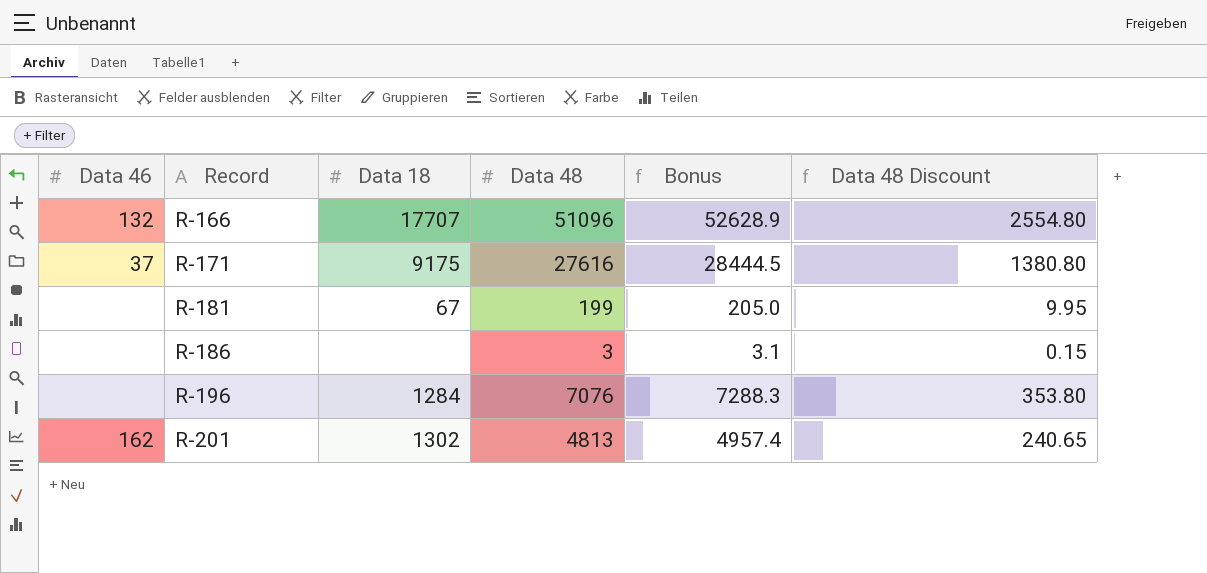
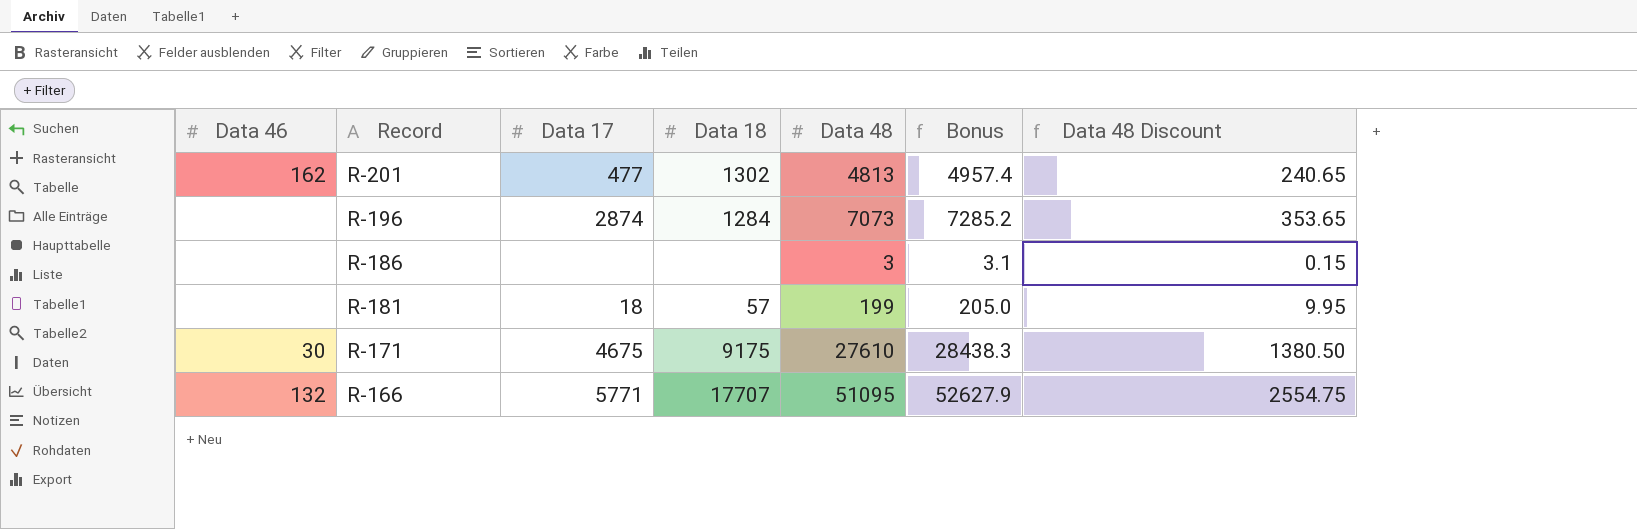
row order: Record ascending -> Record descending
column Data 17 | position: none -> 3
R-196 | Data 48: 7076 -> 7073
R-196 | Bonus: 7288.3 -> 7285.2
R-196 | Data 48 Discount: 353.80 -> 353.65
R-181 | Data 18: 67 -> 57
R-171 | Data 46: 37 -> 30
R-171 | Data 48: 27616 -> 27610
R-171 | Bonus: 28444.5 -> 28438.3
R-171 | Data 48 Discount: 1380.80 -> 1380.50
R-166 | Data 48: 51096 -> 51095
R-166 | Bonus: 52628.9 -> 52627.9
R-166 | Data 48 Discount: 2554.80 -> 2554.75

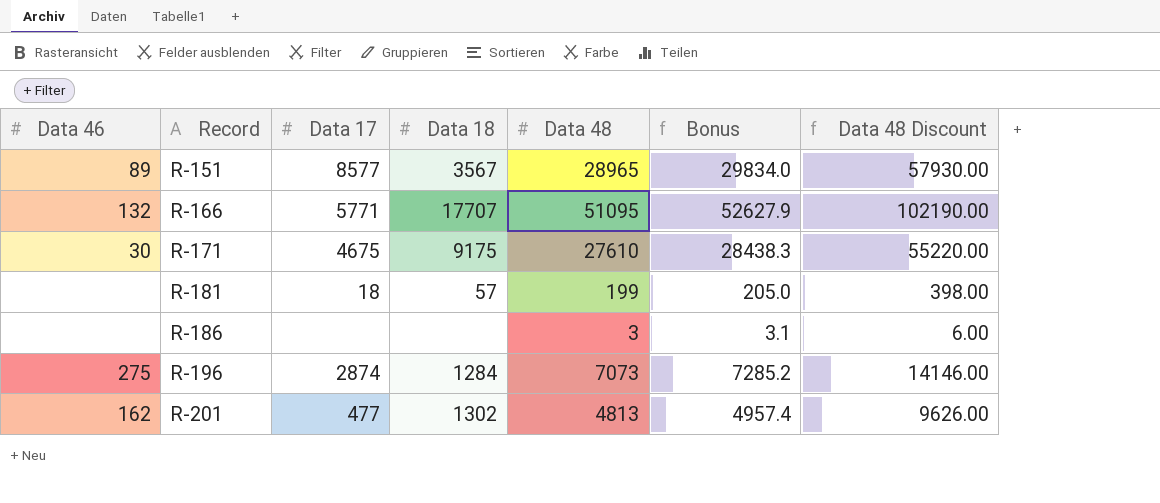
row order: Record descending -> Record ascending
column Data 48 Discount | formula: [Data 48] * 0.05 -> [Data 48] * 2
row R-151: none -> 89 | 8577 | 3567 | 28965 | 29834.0 | 57930.00
R-196 | Data 46: none -> 275

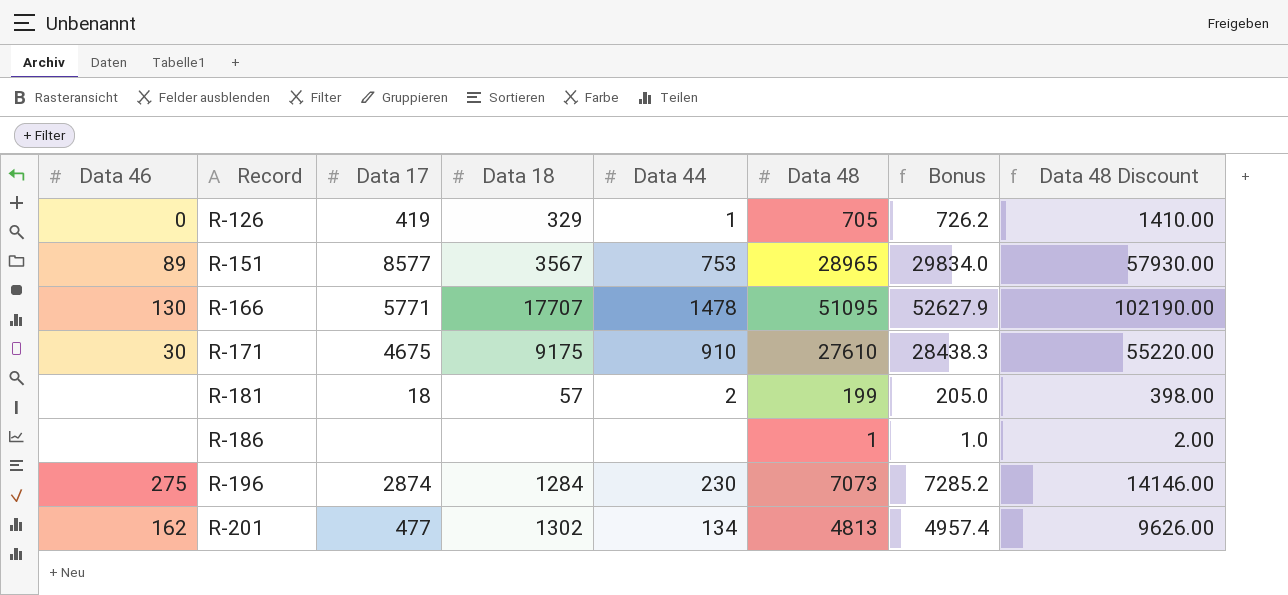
column Data 44 | position: none -> 5
row R-126: none -> 0 | 419 | 329 | 1 | 705 | 726.2 | 1410.00
R-166 | Data 46: 132 -> 130
R-186 | Data 48: 3 -> 1
R-186 | Bonus: 3.1 -> 1.0
R-186 | Data 48 Discount: 6.00 -> 2.00

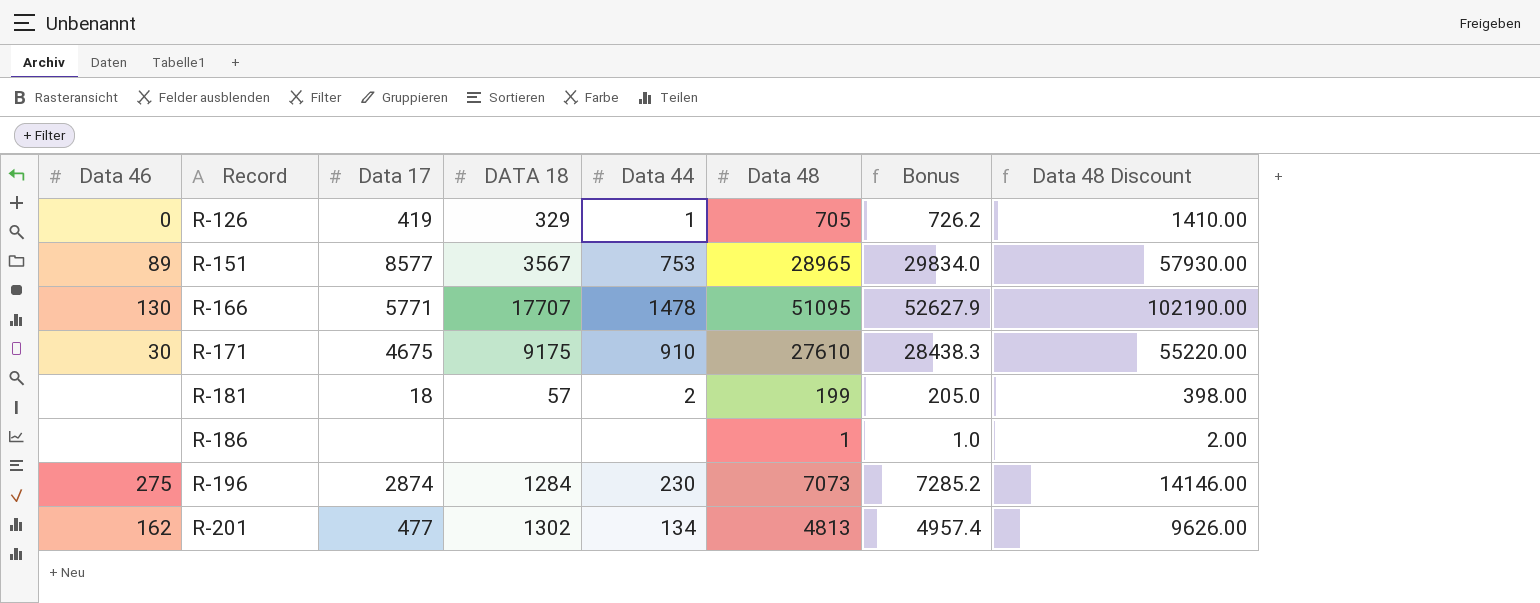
column name: Data 18 -> DATA 18

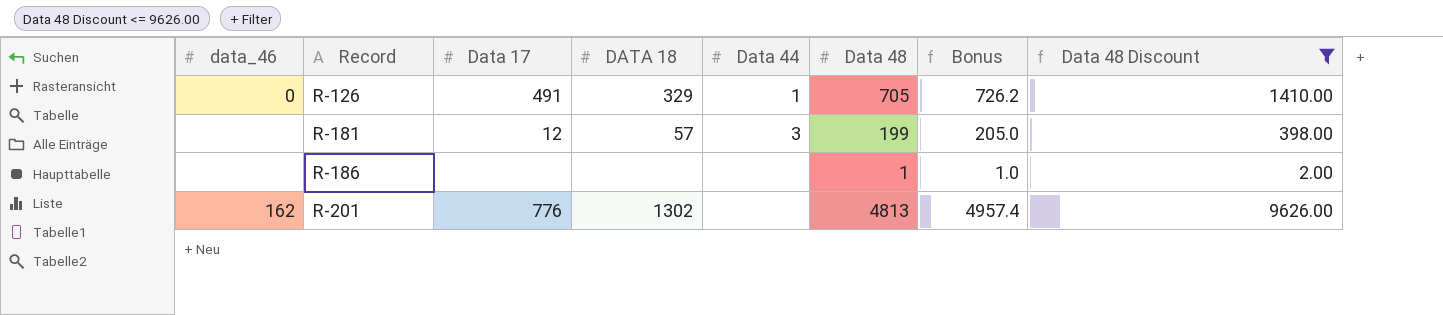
filter: none -> Data 48 Discount <= 9626.00
column name: Data 46 -> data_46
R-126 | Data 17: 419 -> 491
R-181 | Data 17: 18 -> 12
R-181 | Data 44: 2 -> 3
R-201 | Data 17: 477 -> 776
R-201 | Data 44: 134 -> none

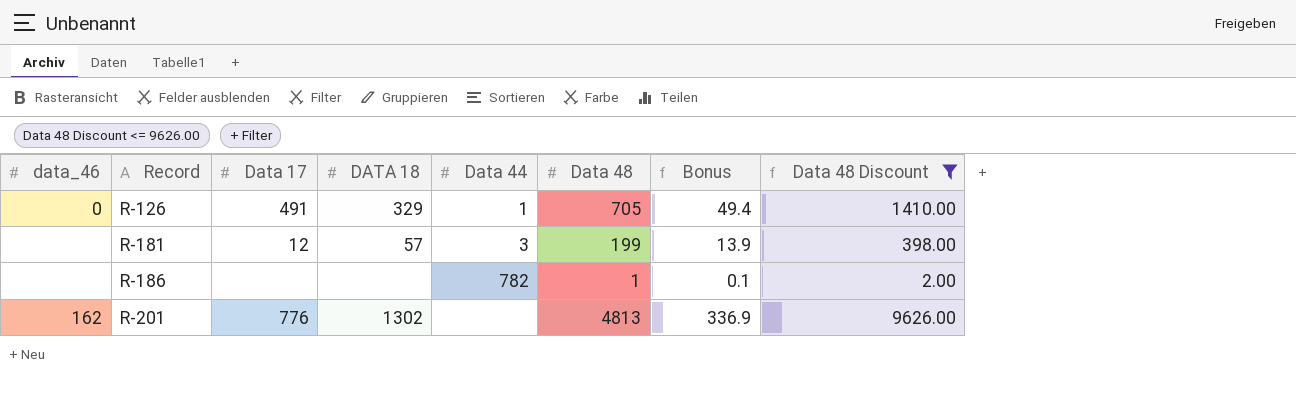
column Bonus | formula: [Data 48] * 1.03 -> [Data 48] * 0.07
R-186 | Data 44: none -> 782

